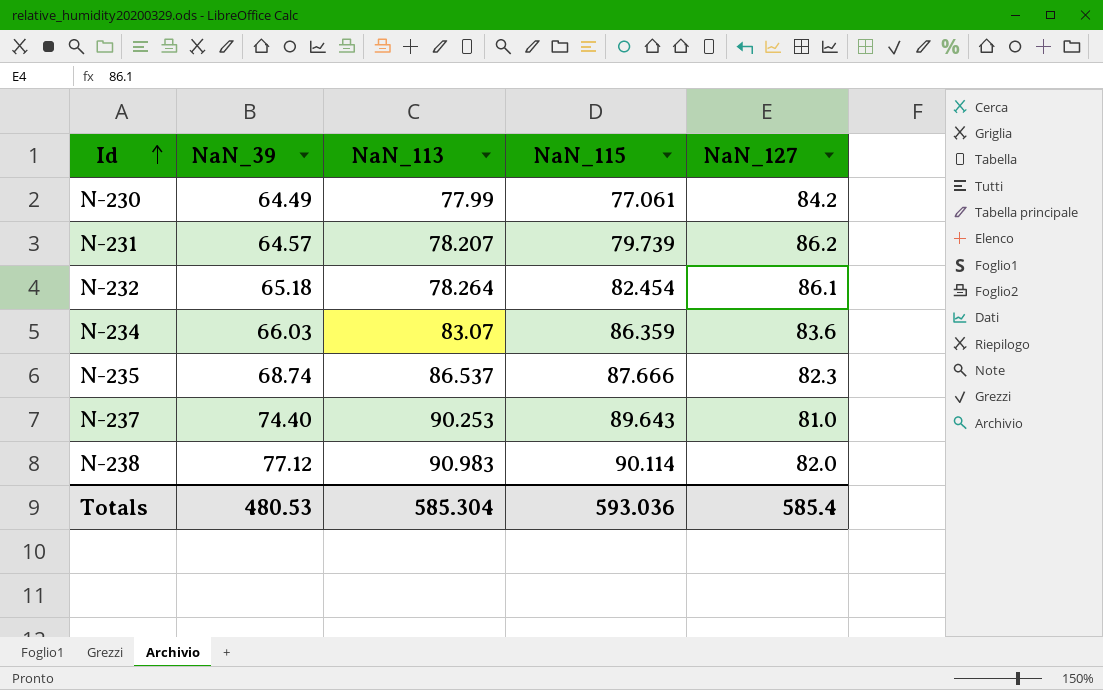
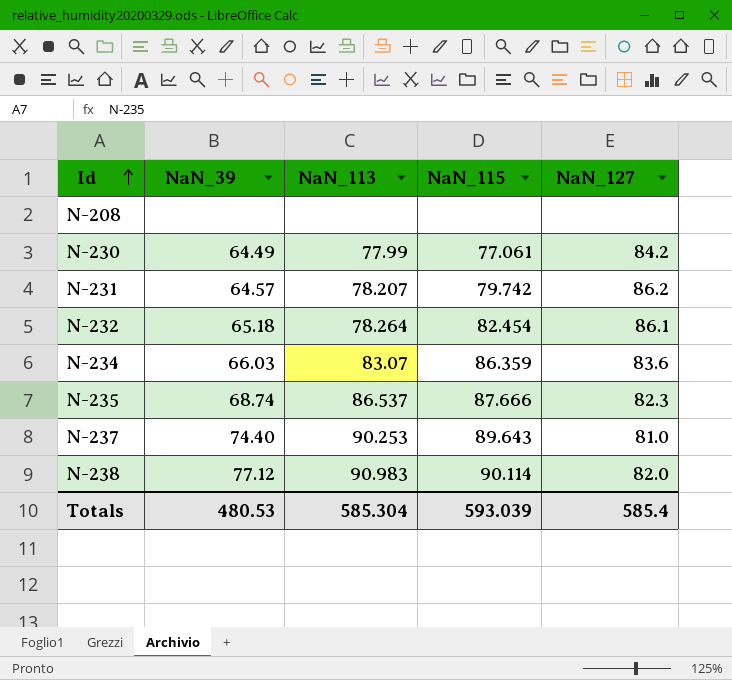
row N-208: none -> none | none | none | none
N-231 | NaN_115: 79.739 -> 79.742
Totals | NaN_115: 593.036 -> 593.039

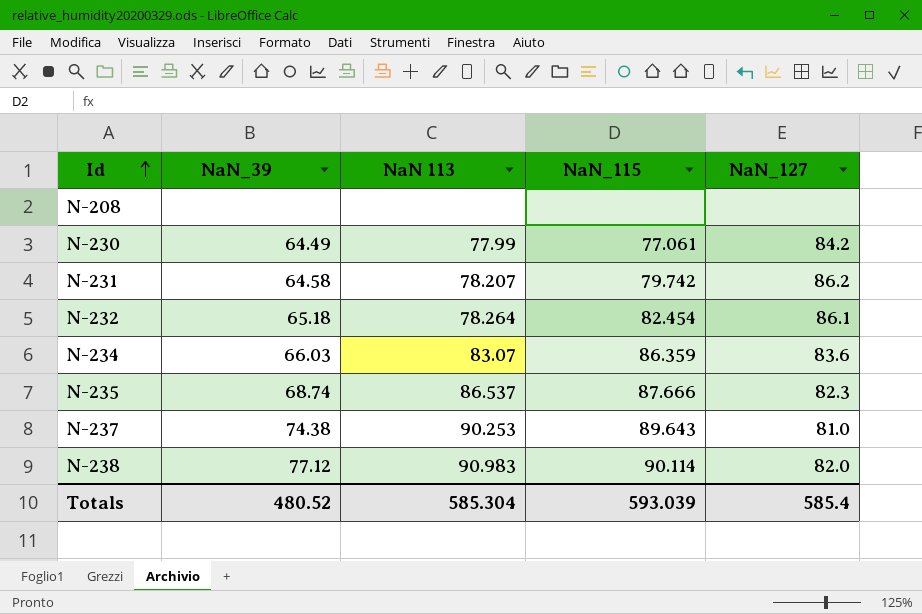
column name: NaN_113 -> NaN 113
N-231 | NaN_39: 64.57 -> 64.58
N-237 | NaN_39: 74.40 -> 74.38
Totals | NaN_39: 480.53 -> 480.52

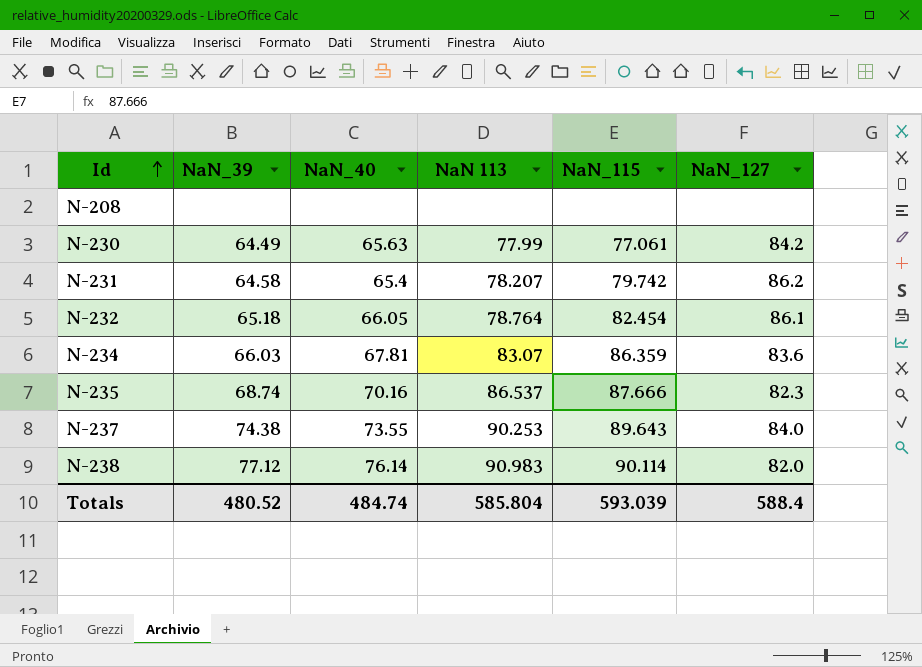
column NaN_40 | position: none -> 3
N-232 | NaN 113: 78.264 -> 78.764
N-237 | NaN_127: 81.0 -> 84.0
Totals | NaN 113: 585.304 -> 585.804
Totals | NaN_127: 585.4 -> 588.4

